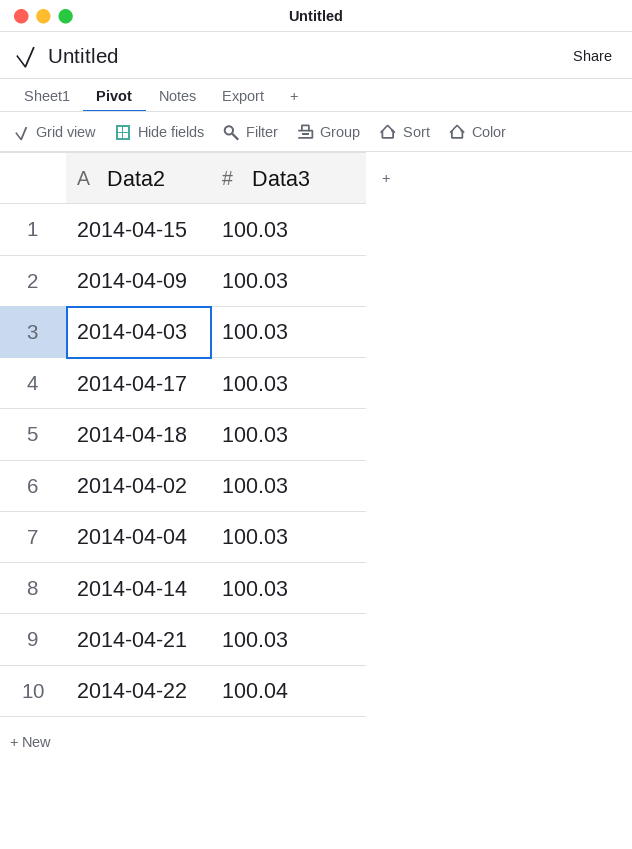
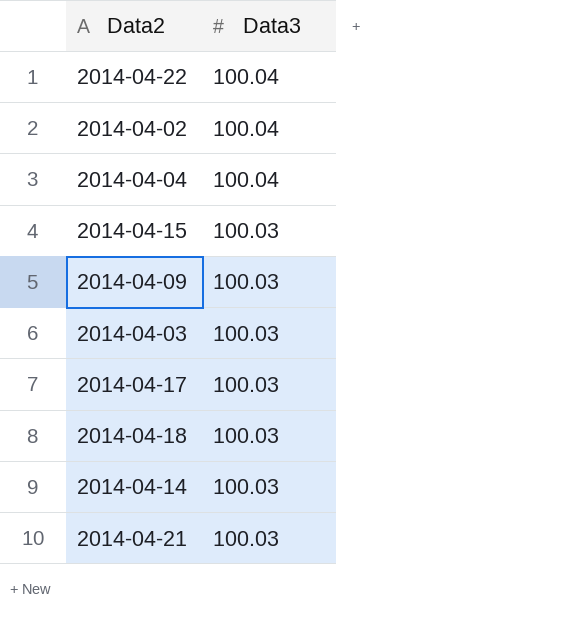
row order: Data3 ascending -> Data3 descending
2014-04-02 | Data3: 100.03 -> 100.04
2014-04-04 | Data3: 100.03 -> 100.04

